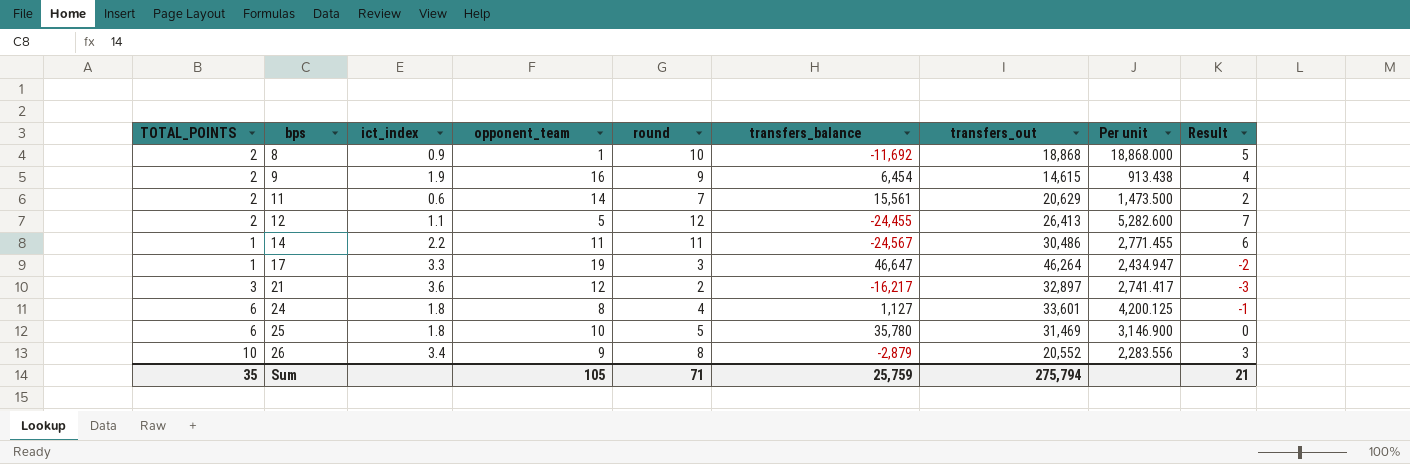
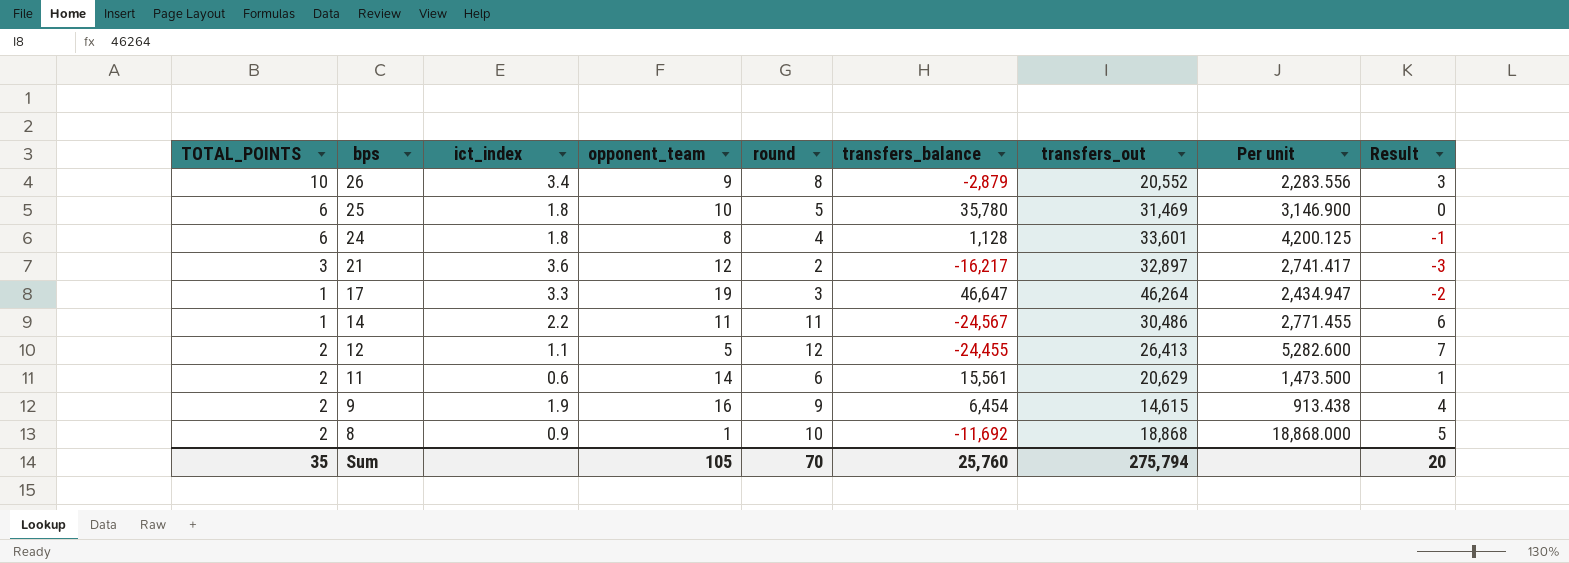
row order: bps ascending -> bps descending
24 | transfers_balance: 1,127 -> 1,128
11 | round: 7 -> 6
11 | Result: 2 -> 1
Sum | round: 71 -> 70
Sum | transfers_balance: 25,759 -> 25,760
Sum | Result: 21 -> 20

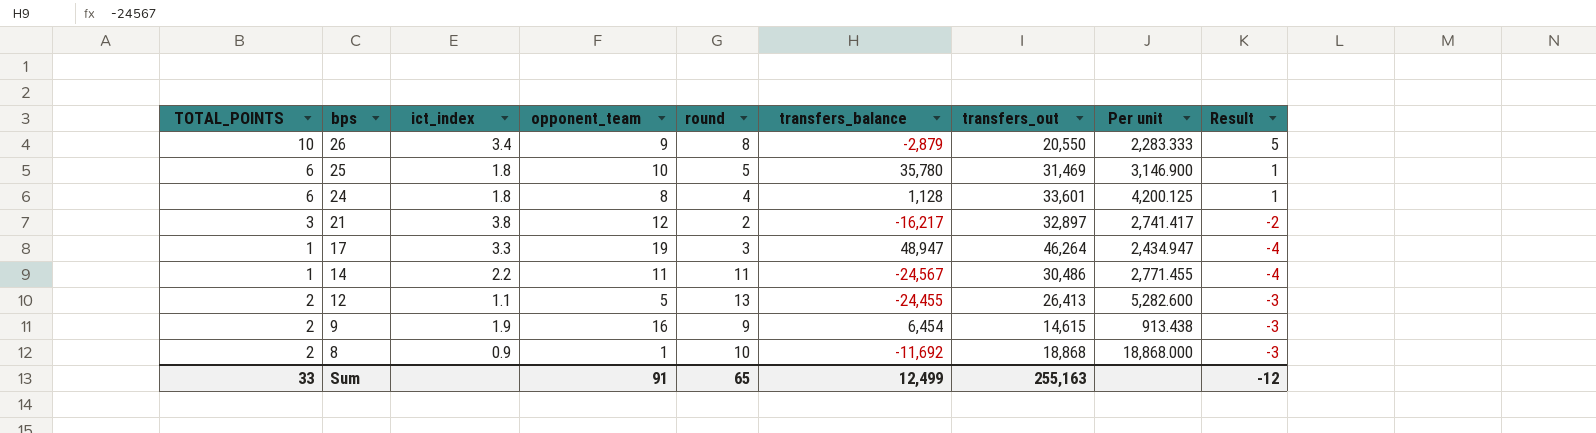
column Result | formula: [round] - 5 -> [TOTAL_POINTS] - 5
row 11: 2 | 0.6 | 14 | 6 | 15,561 | 20,629 | 1,473.500 | 1 -> none
26 | transfers_out: 20,552 -> 20,550
26 | Per unit: 2,283.556 -> 2,283.333
21 | ict_index: 3.6 -> 3.8
17 | transfers_balance: 46,647 -> 48,947
12 | round: 12 -> 13
Sum | TOTAL_POINTS: 35 -> 33
Sum | opponent_team: 105 -> 91
Sum | round: 70 -> 65
Sum | transfers_balance: 25,760 -> 12,499
Sum | transfers_out: 275,794 -> 255,163
Sum | Result: 20 -> -12

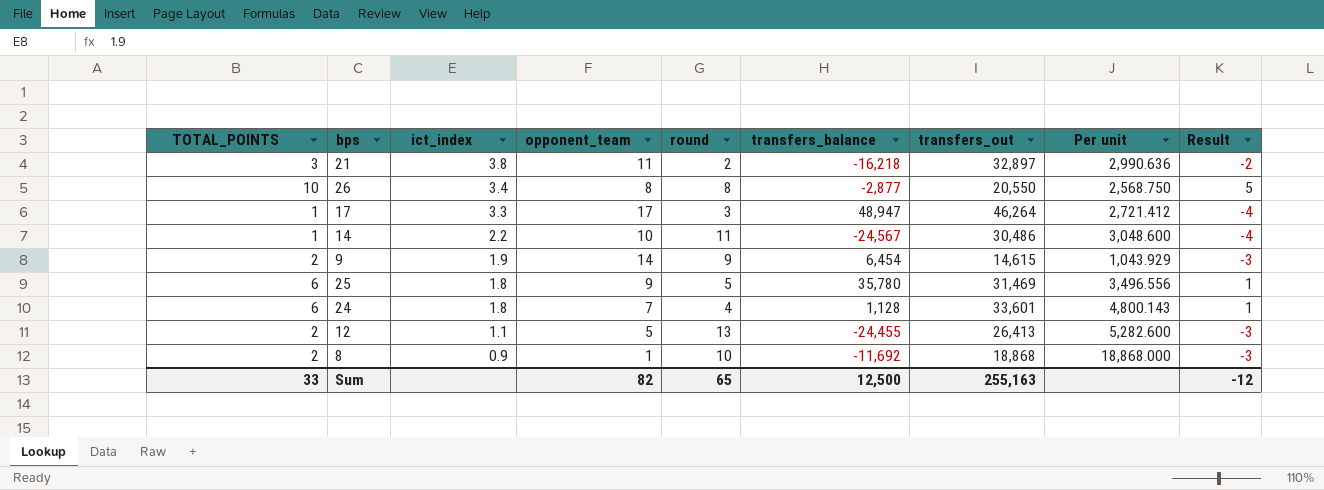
row order: bps descending -> ict_index descending
21 | opponent_team: 12 -> 11
21 | transfers_balance: -16,217 -> -16,218
21 | Per unit: 2,741.417 -> 2,990.636
26 | opponent_team: 9 -> 8
26 | transfers_balance: -2,879 -> -2,877
26 | Per unit: 2,283.333 -> 2,568.750
17 | opponent_team: 19 -> 17
17 | Per unit: 2,434.947 -> 2,721.412
14 | opponent_team: 11 -> 10
14 | Per unit: 2,771.455 -> 3,048.600
9 | opponent_team: 16 -> 14
9 | Per unit: 913.438 -> 1,043.929
25 | opponent_team: 10 -> 9
25 | Per unit: 3,146.900 -> 3,496.556
24 | opponent_team: 8 -> 7
24 | Per unit: 4,200.125 -> 4,800.143
Sum | opponent_team: 91 -> 82
Sum | transfers_balance: 12,499 -> 12,500

